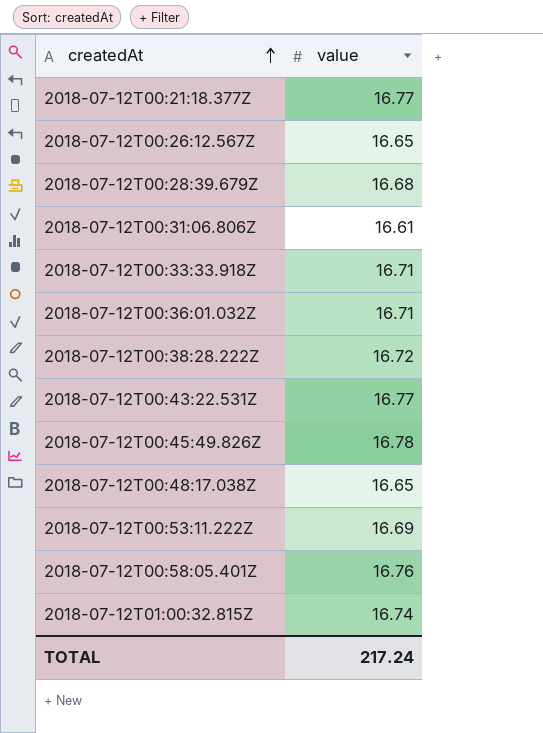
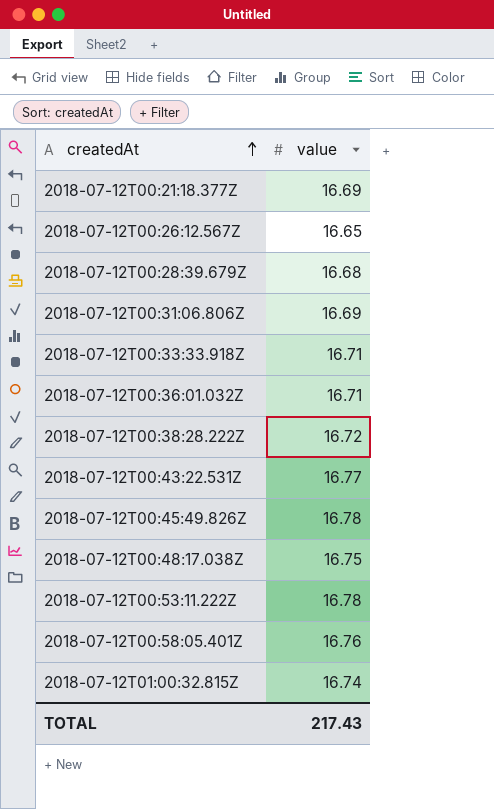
2018-07-12T00:21:18.377Z | value: 16.77 -> 16.69
2018-07-12T00:31:06.806Z | value: 16.61 -> 16.69
2018-07-12T00:48:17.038Z | value: 16.65 -> 16.75
2018-07-12T00:53:11.222Z | value: 16.69 -> 16.78
TOTAL | value: 217.24 -> 217.43

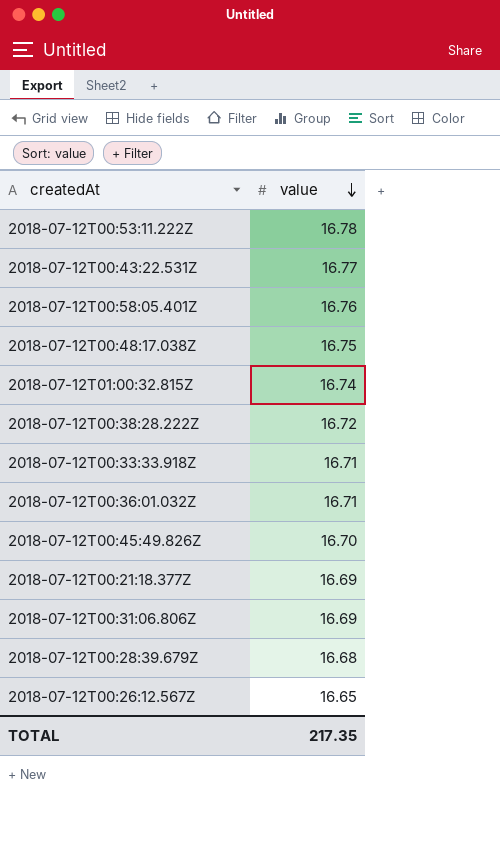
row order: createdAt ascending -> value descending
2018-07-12T00:45:49.826Z | value: 16.78 -> 16.70
TOTAL | value: 217.43 -> 217.35

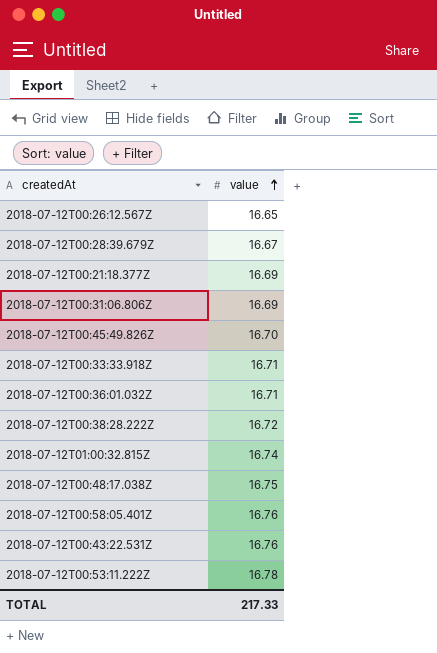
row order: value descending -> value ascending
2018-07-12T00:28:39.679Z | value: 16.68 -> 16.67
2018-07-12T00:43:22.531Z | value: 16.77 -> 16.76
TOTAL | value: 217.35 -> 217.33

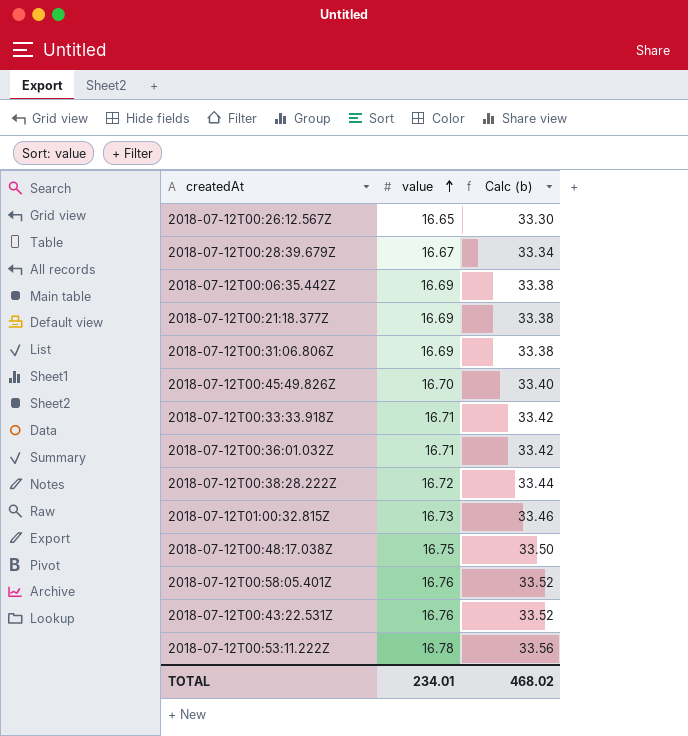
column Calc (b) | formula: none -> [value] * 2
row 2018-07-12T00:06:35.442Z: none -> 16.69 | 33.38
2018-07-12T01:00:32.815Z | value: 16.74 -> 16.73
TOTAL | value: 217.33 -> 234.01

